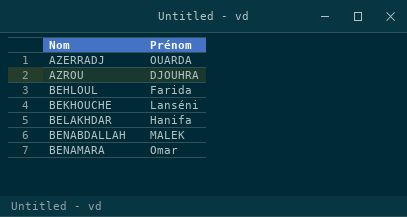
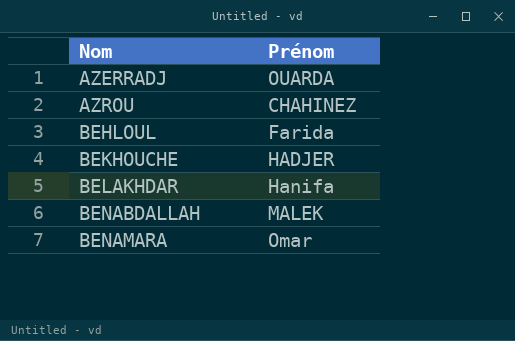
AZROU | Prénom: DJOUHRA -> CHAHINEZ
BEKHOUCHE | Prénom: Lanséni -> HADJER

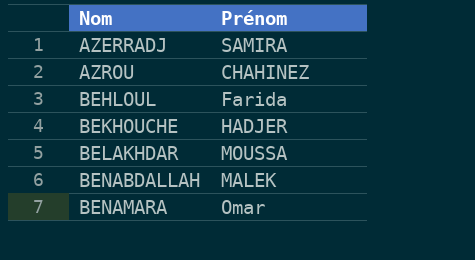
AZERRADJ | Prénom: OUARDA -> SAMIRA
BELAKHDAR | Prénom: Hanifa -> MOUSSA

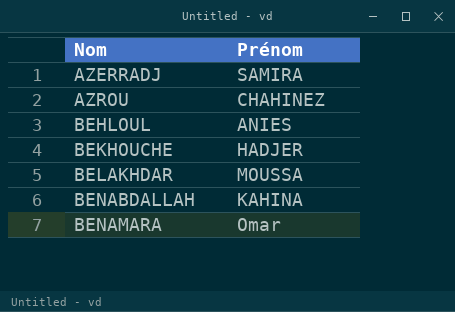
BEHLOUL | Prénom: Farida -> ANIES
BENABDALLAH | Prénom: MALEK -> KAHINA

